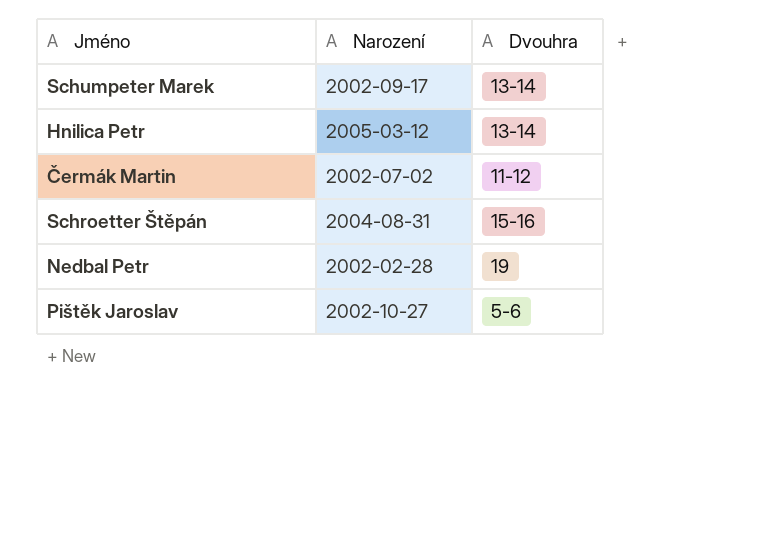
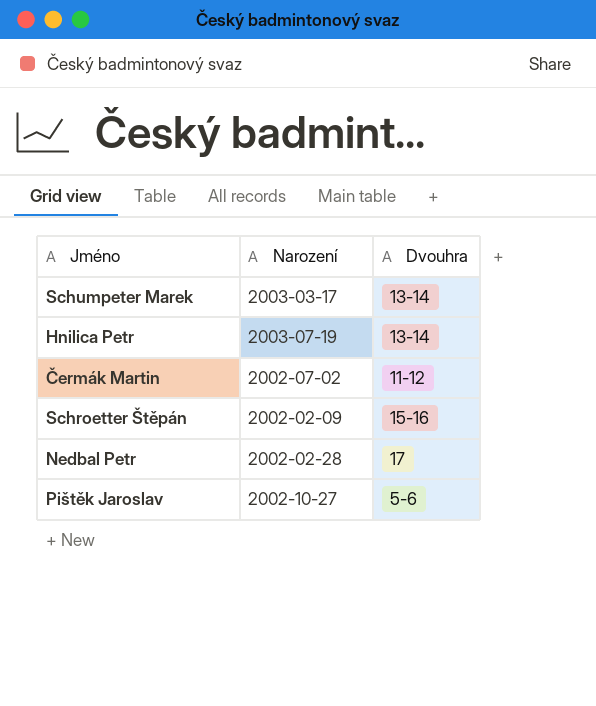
Schumpeter Marek | Narození: 2002-09-17 -> 2003-03-17
Hnilica Petr | Narození: 2005-03-12 -> 2003-07-19
Schroetter Štěpán | Narození: 2004-08-31 -> 2002-02-09
Nedbal Petr | Dvouhra: 19 -> 17

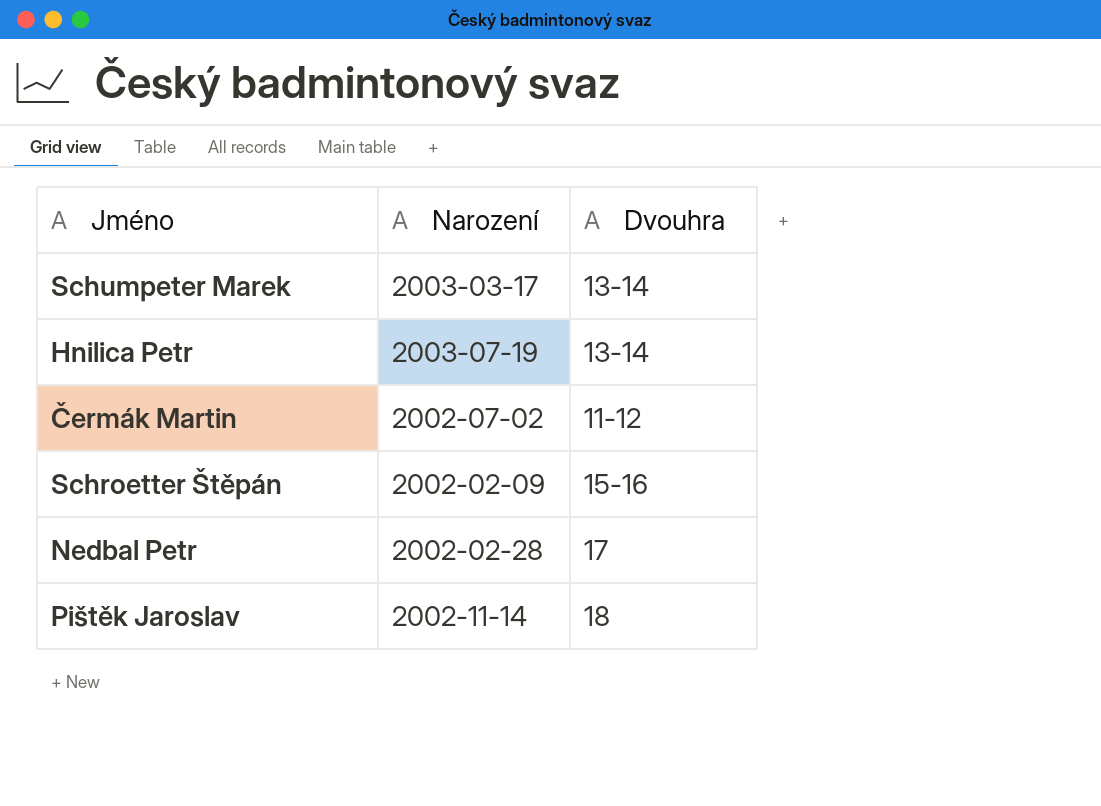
Pištěk Jaroslav | Narození: 2002-10-27 -> 2002-11-14
Pištěk Jaroslav | Dvouhra: 5-6 -> 18

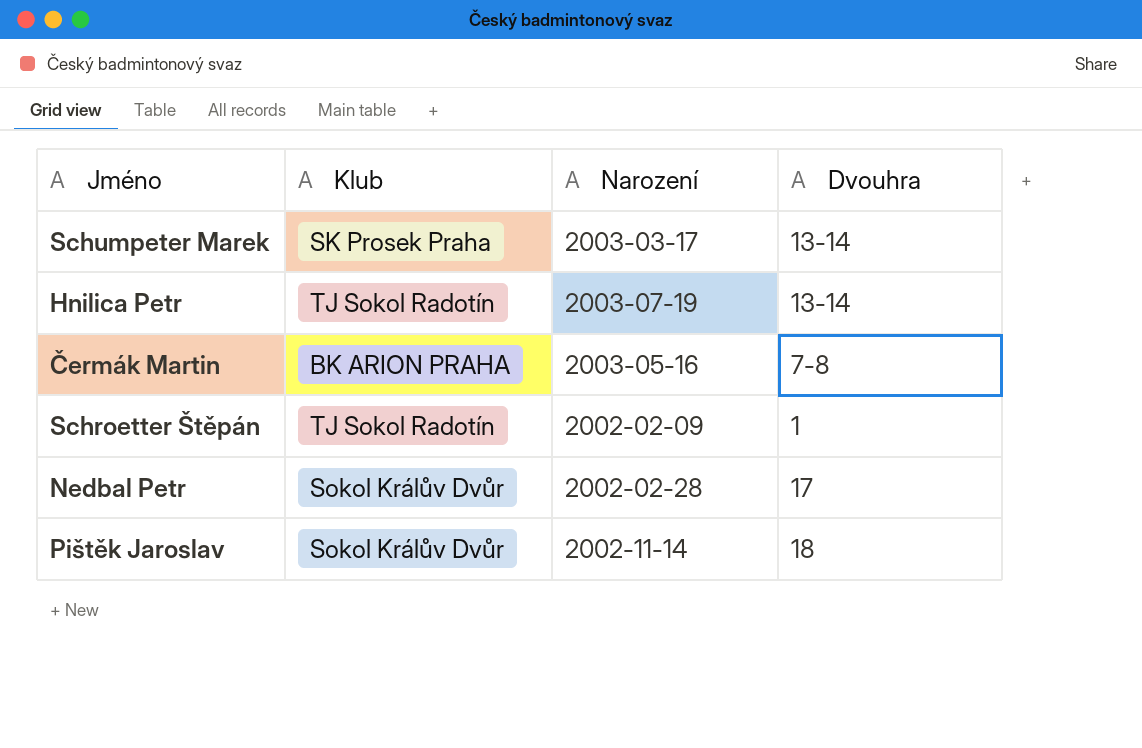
column Klub | position: none -> 2
Čermák Martin | Narození: 2002-07-02 -> 2003-05-16
Čermák Martin | Dvouhra: 11-12 -> 7-8
Schroetter Štěpán | Dvouhra: 15-16 -> 1

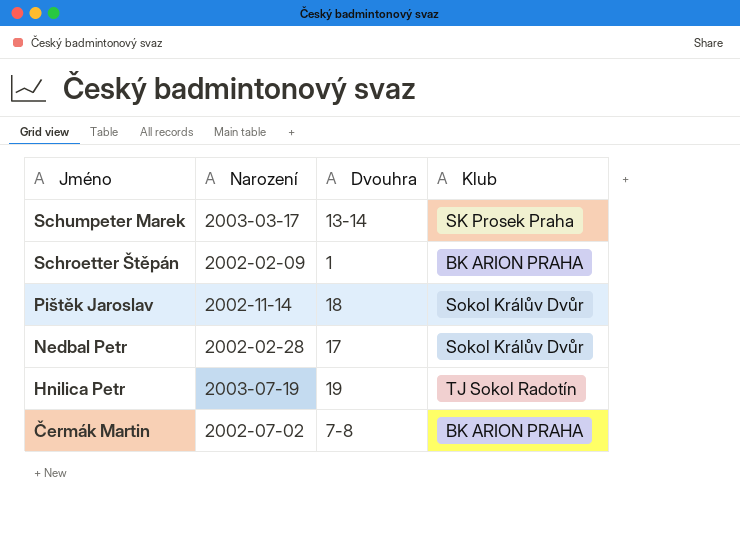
row order: none -> Jméno descending
column Klub | position: 2 -> 4
Schroetter Štěpán | Klub: TJ Sokol Radotín -> BK ARION PRAHA
Hnilica Petr | Dvouhra: 13-14 -> 19
Čermák Martin | Narození: 2003-05-16 -> 2002-07-02

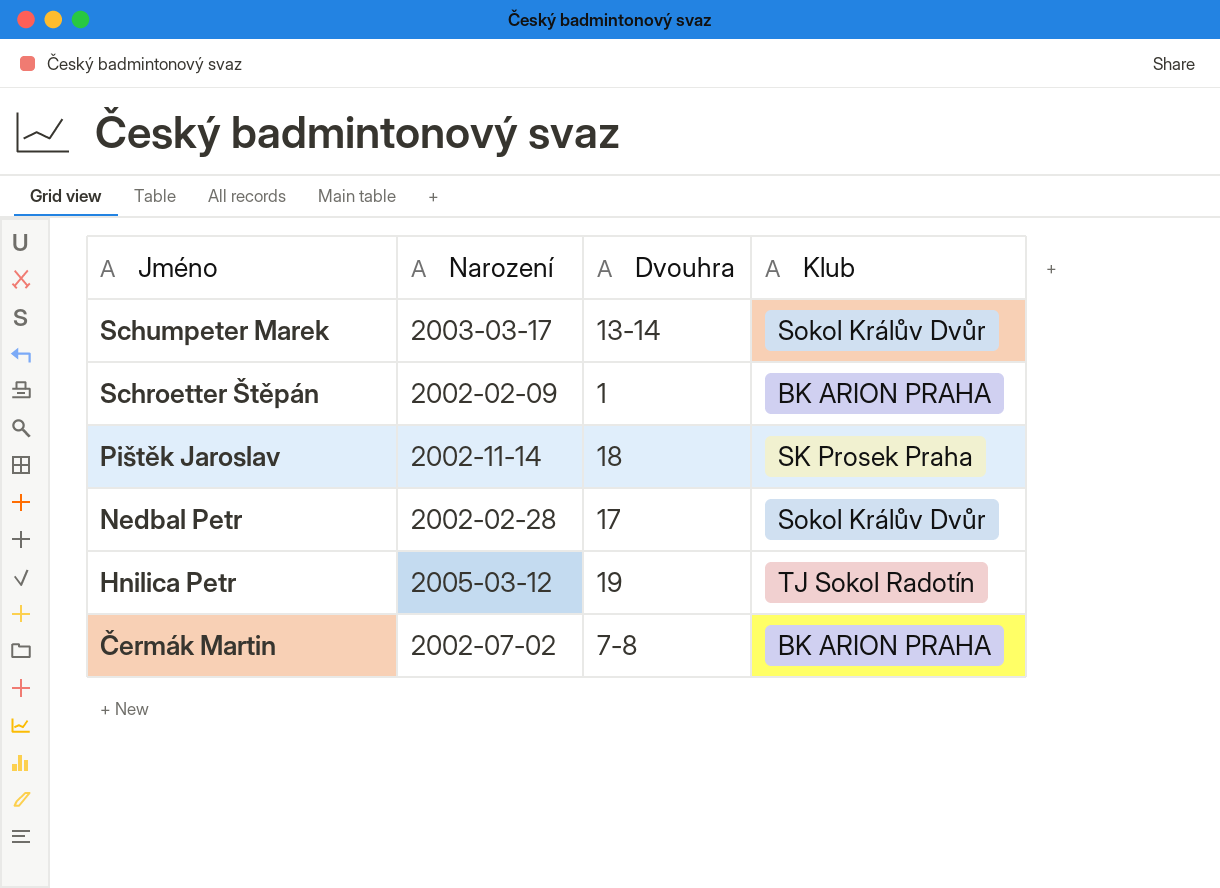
Schumpeter Marek | Klub: SK Prosek Praha -> Sokol Králův Dvůr
Pištěk Jaroslav | Klub: Sokol Králův Dvůr -> SK Prosek Praha
Hnilica Petr | Narození: 2003-07-19 -> 2005-03-12

